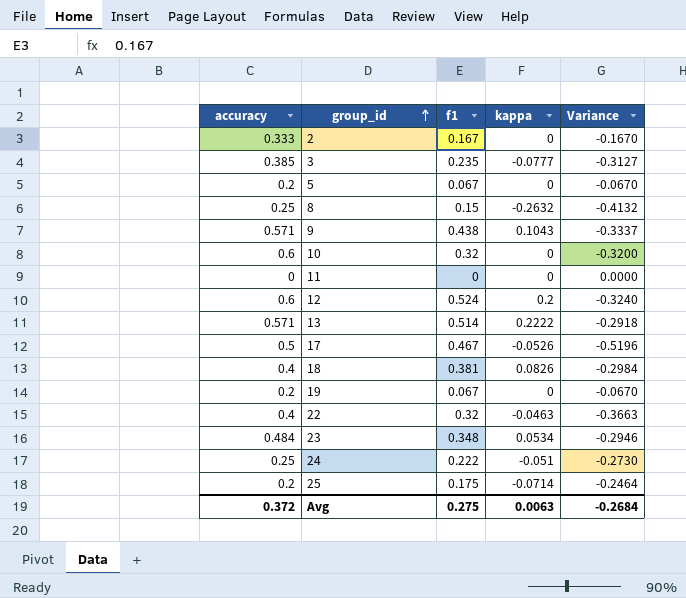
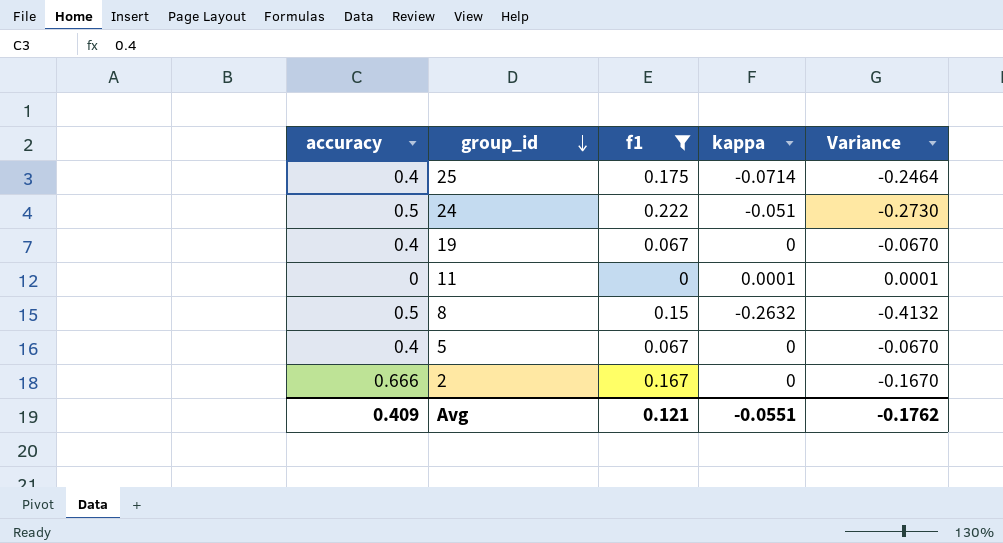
filter: none -> f1 <= 0.222
row order: group_id ascending -> group_id descending
25 | accuracy: 0.2 -> 0.4
24 | accuracy: 0.25 -> 0.5
19 | accuracy: 0.2 -> 0.4
11 | kappa: 0 -> 0.0001
11 | Variance: 0.0000 -> 0.0001
8 | accuracy: 0.25 -> 0.5
5 | accuracy: 0.2 -> 0.4
2 | accuracy: 0.333 -> 0.666
Avg | accuracy: 0.372 -> 0.409
Avg | f1: 0.275 -> 0.121
Avg | kappa: 0.0063 -> -0.0551
Avg | Variance: -0.2684 -> -0.1762

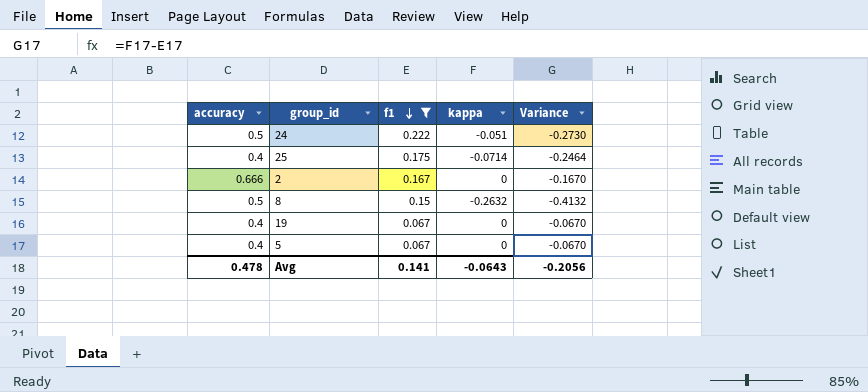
row order: group_id descending -> f1 descending
row 11: 0 | 0 | 0.0001 | 0.0001 -> none
Avg | accuracy: 0.409 -> 0.478
Avg | f1: 0.121 -> 0.141
Avg | kappa: -0.0551 -> -0.0643
Avg | Variance: -0.1762 -> -0.2056

